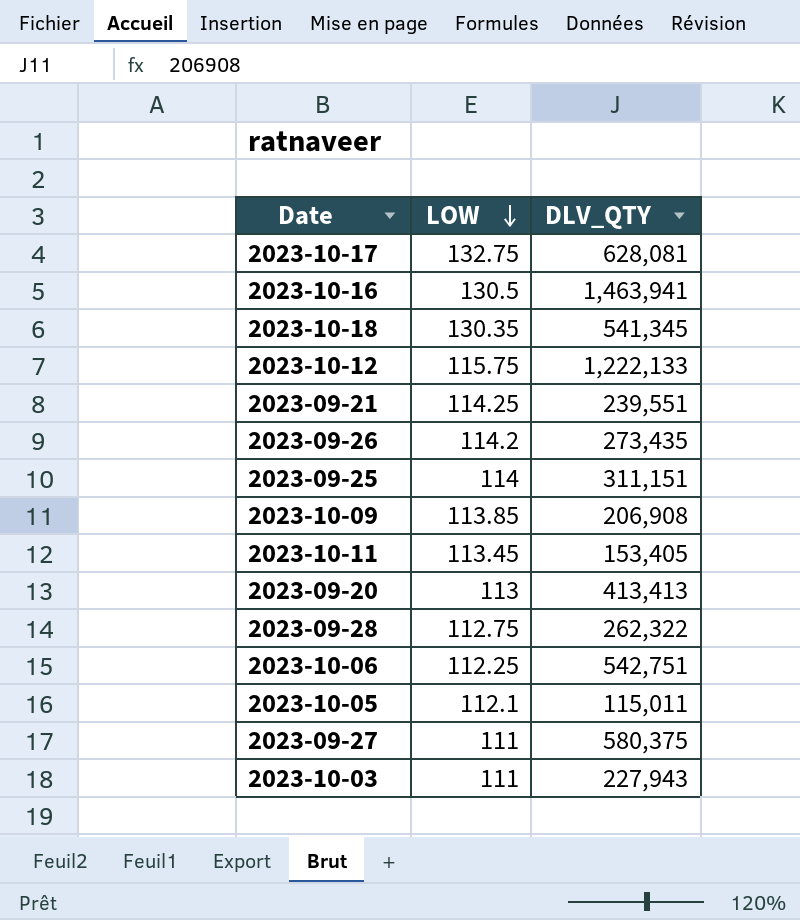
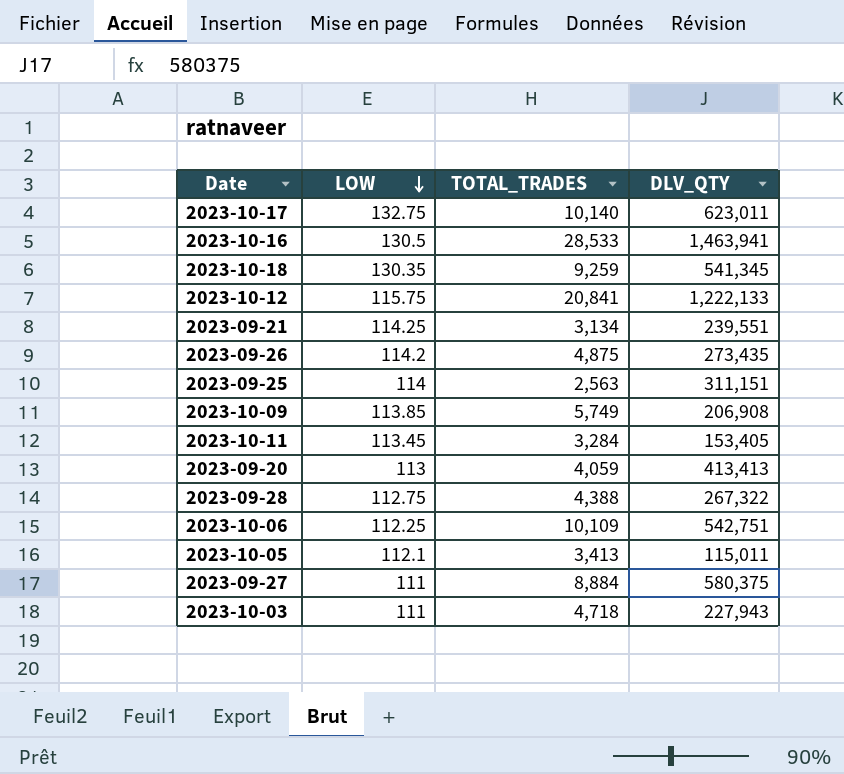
column TOTAL_TRADES | position: none -> 3
2023-10-17 | DLV_QTY: 628,081 -> 623,011
2023-09-28 | DLV_QTY: 262,322 -> 267,322

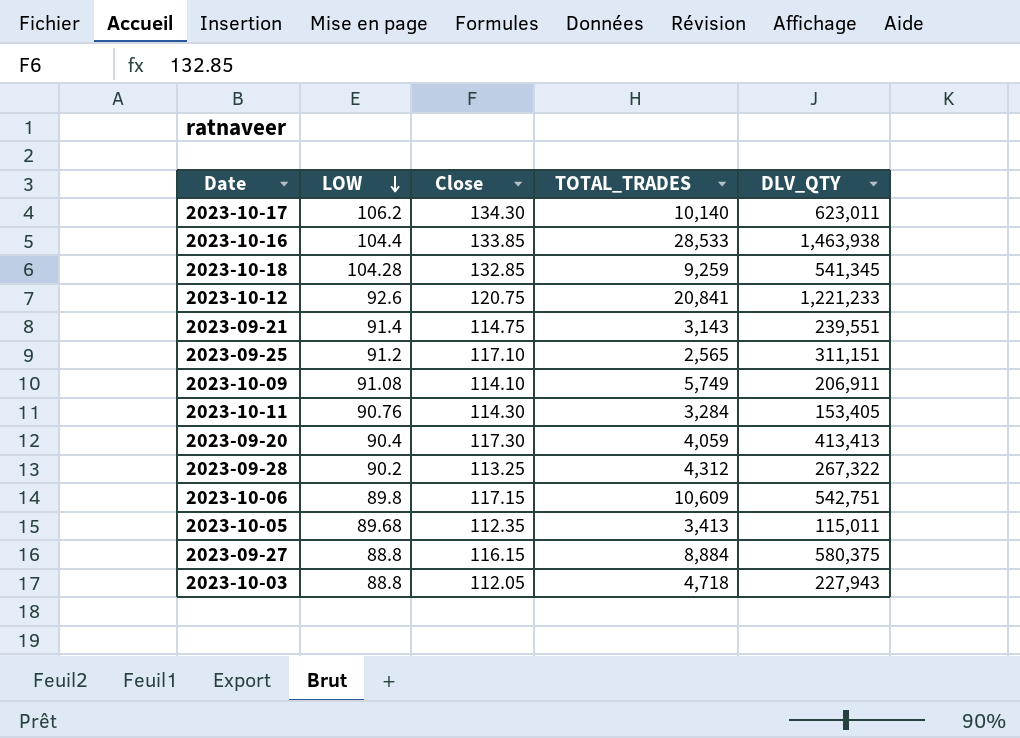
column Close | position: none -> 3
row 2023-09-26: 114.2 | 4,875 | 273,435 -> none
2023-10-17 | LOW: 132.75 -> 106.2
2023-10-16 | LOW: 130.5 -> 104.4
2023-10-16 | DLV_QTY: 1,463,941 -> 1,463,938
2023-10-18 | LOW: 130.35 -> 104.28
2023-10-12 | LOW: 115.75 -> 92.6
2023-10-12 | DLV_QTY: 1,222,133 -> 1,221,233
2023-09-21 | LOW: 114.25 -> 91.4
2023-09-21 | TOTAL_TRADES: 3,134 -> 3,143
2023-09-25 | LOW: 114 -> 91.2
2023-09-25 | TOTAL_TRADES: 2,563 -> 2,565
2023-10-09 | LOW: 113.85 -> 91.08
2023-10-09 | DLV_QTY: 206,908 -> 206,911
2023-10-11 | LOW: 113.45 -> 90.76
2023-09-20 | LOW: 113 -> 90.4
2023-09-28 | LOW: 112.75 -> 90.2
2023-09-28 | TOTAL_TRADES: 4,388 -> 4,312
2023-10-06 | LOW: 112.25 -> 89.8
2023-10-06 | TOTAL_TRADES: 10,109 -> 10,609
2023-10-05 | LOW: 112.1 -> 89.68
2023-09-27 | LOW: 111 -> 88.8
2023-10-03 | LOW: 111 -> 88.8

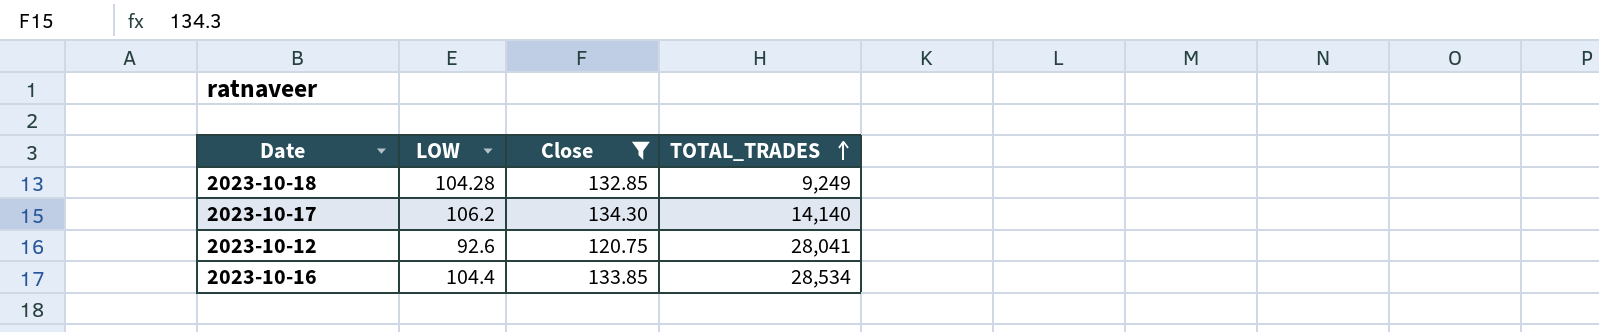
filter: none -> Close >= 120.75
row order: LOW descending -> TOTAL_TRADES ascending
column DLV_QTY | position: 5 -> none
2023-10-18 | TOTAL_TRADES: 9,259 -> 9,249
2023-10-17 | TOTAL_TRADES: 10,140 -> 14,140
2023-10-12 | TOTAL_TRADES: 20,841 -> 28,041
2023-10-16 | TOTAL_TRADES: 28,533 -> 28,534

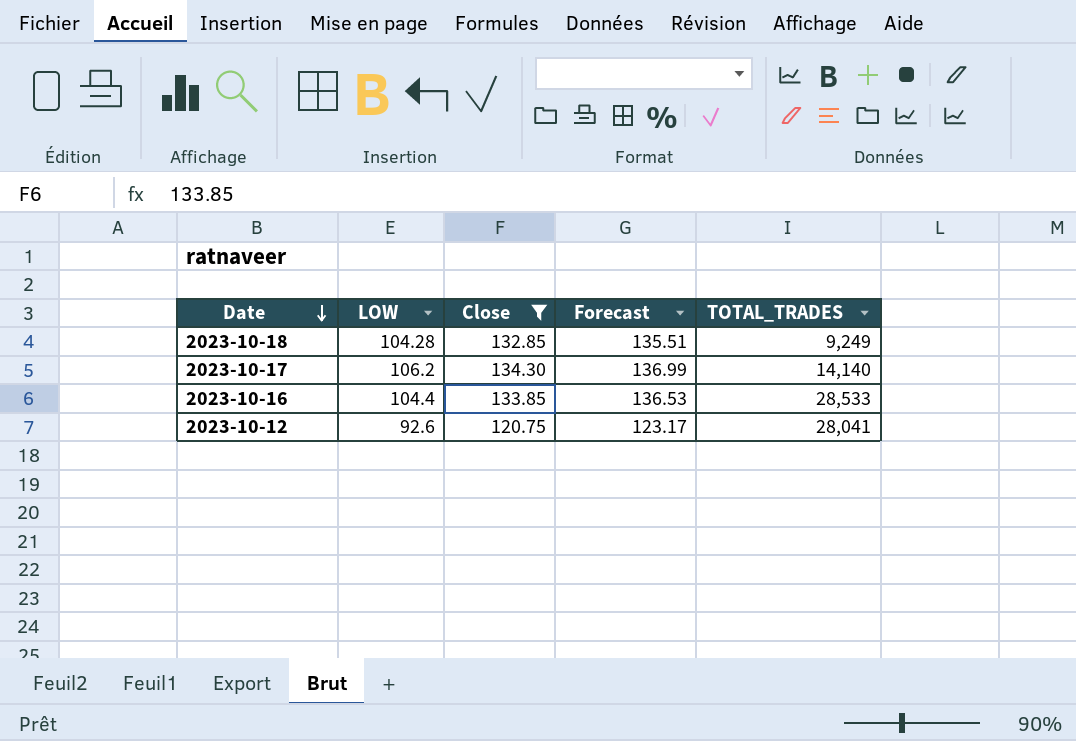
row order: TOTAL_TRADES ascending -> Date descending
column Forecast | formula: none -> [Close] * 1.02
2023-10-16 | TOTAL_TRADES: 28,534 -> 28,533

